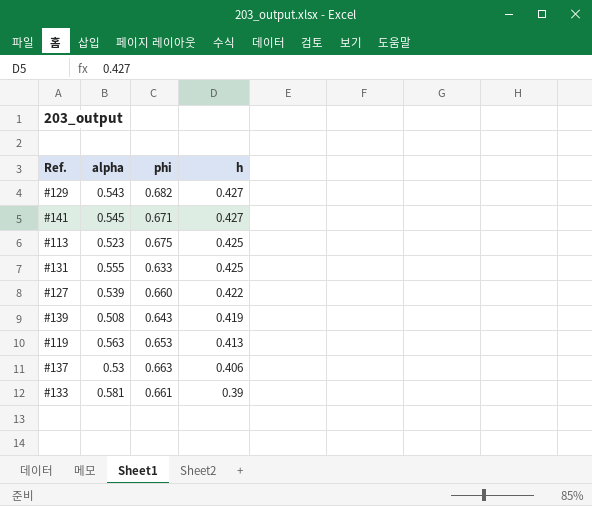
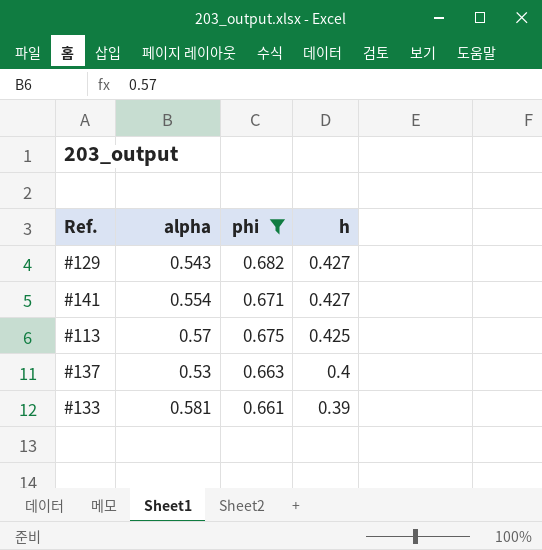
filter: none -> phi >= 0.661
#141 | alpha: 0.545 -> 0.554
#113 | alpha: 0.523 -> 0.57
#137 | h: 0.406 -> 0.4

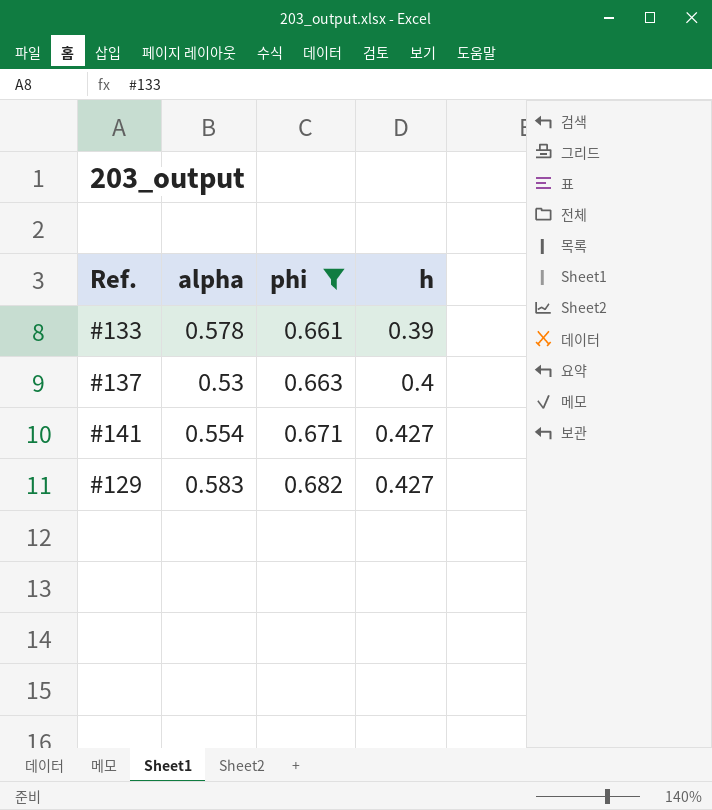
row order: h descending -> phi ascending
row #113: 0.57 | 0.675 | 0.425 -> none
#133 | alpha: 0.581 -> 0.578
#129 | alpha: 0.543 -> 0.583

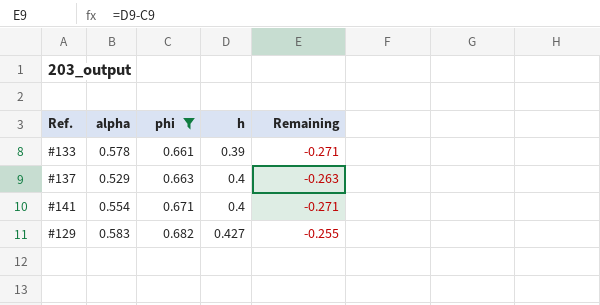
column Remaining | formula: none -> [h] - [phi]
#137 | alpha: 0.53 -> 0.529
#141 | h: 0.427 -> 0.4

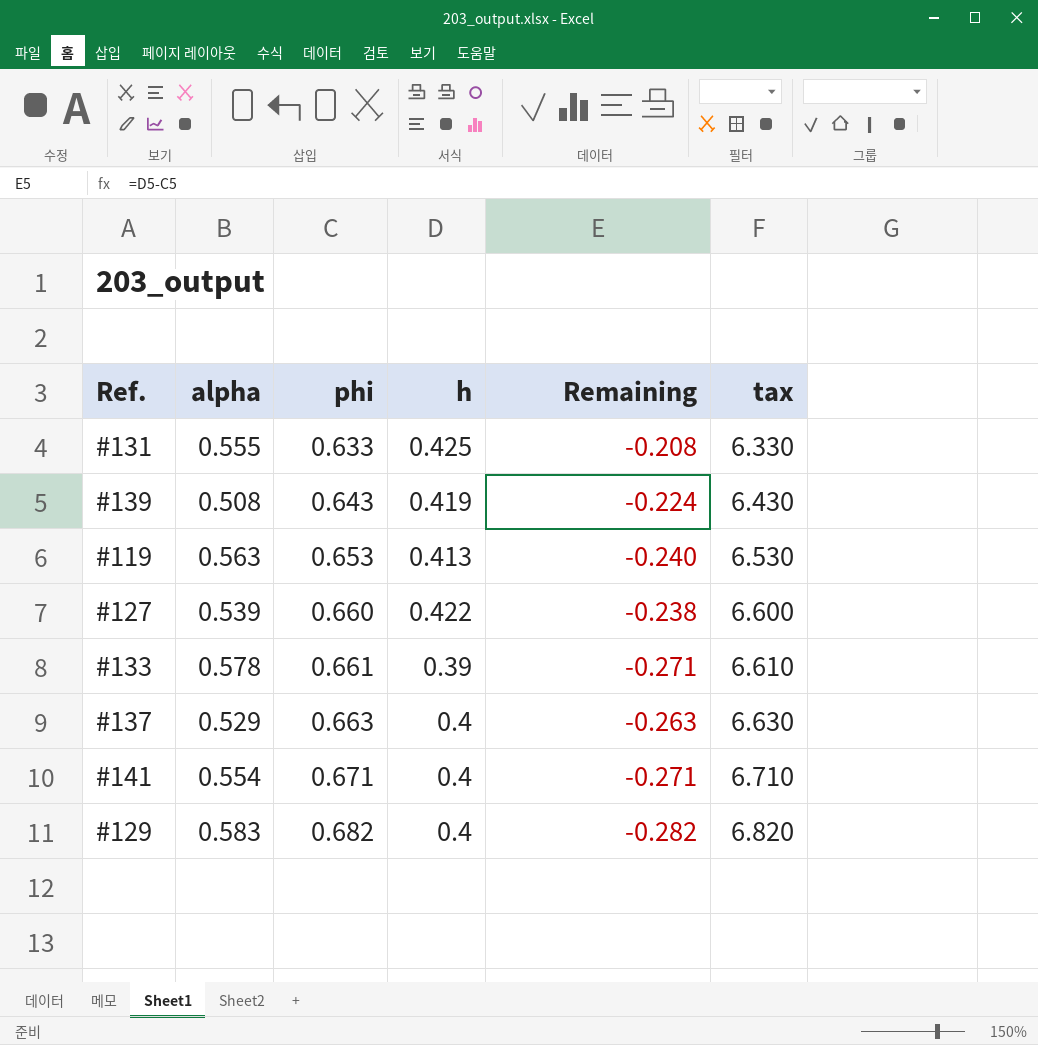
filter: phi >= 0.661 -> none
column tax | formula: none -> [phi] * 10
#129 | h: 0.427 -> 0.4
#129 | Remaining: -0.255 -> -0.282

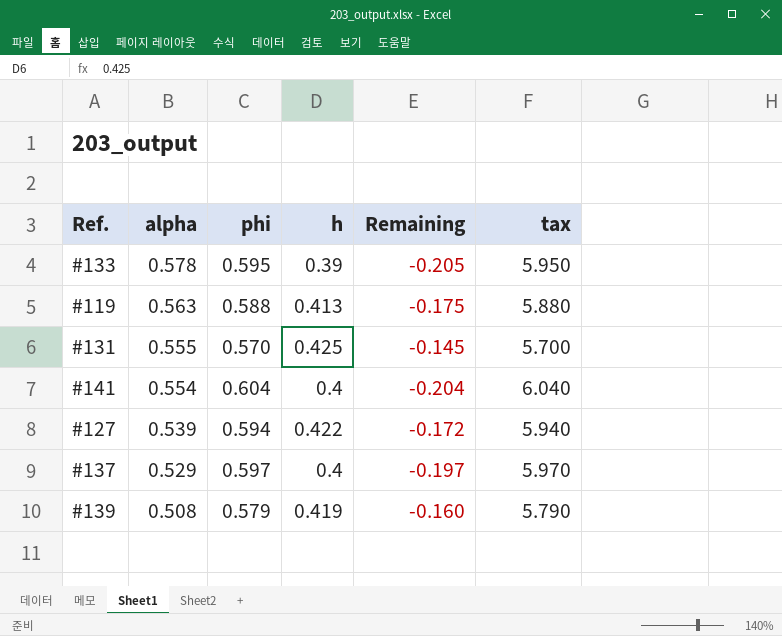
row order: phi ascending -> alpha descending
row #129: 0.583 | 0.682 | 0.4 | -0.282 | 6.820 -> none
#133 | phi: 0.661 -> 0.595
#133 | Remaining: -0.271 -> -0.205
#133 | tax: 6.610 -> 5.950
#119 | phi: 0.653 -> 0.588
#119 | Remaining: -0.240 -> -0.175
#119 | tax: 6.530 -> 5.880
#131 | phi: 0.633 -> 0.570
#131 | Remaining: -0.208 -> -0.145
#131 | tax: 6.330 -> 5.700
#141 | phi: 0.671 -> 0.604
#141 | Remaining: -0.271 -> -0.204
#141 | tax: 6.710 -> 6.040
#127 | phi: 0.660 -> 0.594
#127 | Remaining: -0.238 -> -0.172
#127 | tax: 6.600 -> 5.940
#137 | phi: 0.663 -> 0.597
#137 | Remaining: -0.263 -> -0.197
#137 | tax: 6.630 -> 5.970
#139 | phi: 0.643 -> 0.579
#139 | Remaining: -0.224 -> -0.160
#139 | tax: 6.430 -> 5.790

